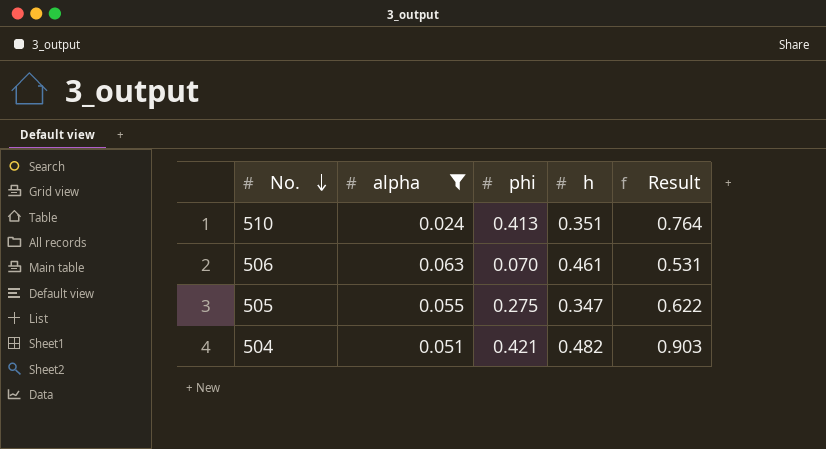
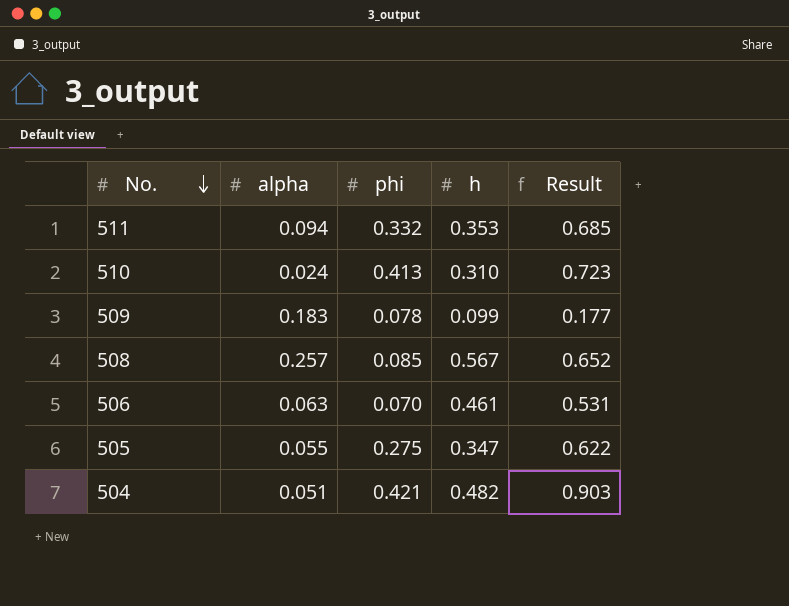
filter: alpha <= 0.063 -> none
510 | h: 0.351 -> 0.310
510 | Result: 0.764 -> 0.723

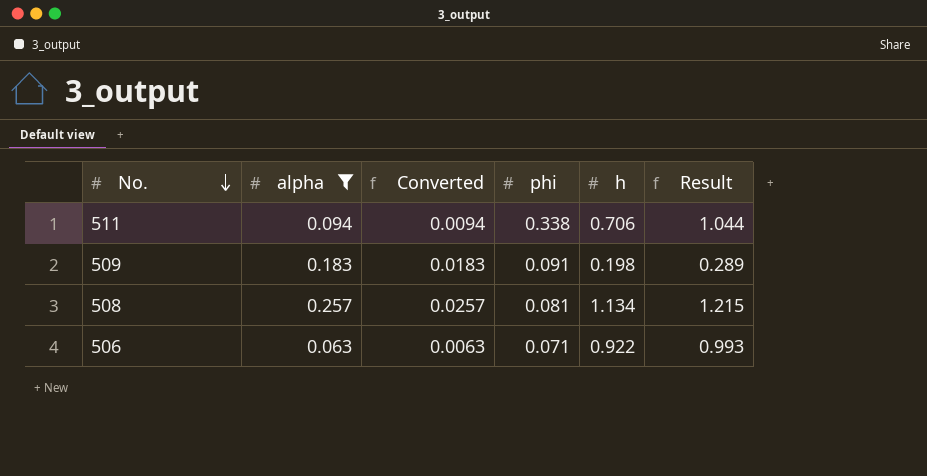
filter: none -> alpha >= 0.063
column Converted | formula: none -> [alpha] * 0.1
511 | phi: 0.332 -> 0.338
511 | h: 0.353 -> 0.706
511 | Result: 0.685 -> 1.044
509 | phi: 0.078 -> 0.091
509 | h: 0.099 -> 0.198
509 | Result: 0.177 -> 0.289
508 | phi: 0.085 -> 0.081
508 | h: 0.567 -> 1.134
508 | Result: 0.652 -> 1.215
506 | phi: 0.070 -> 0.071
506 | h: 0.461 -> 0.922
506 | Result: 0.531 -> 0.993

